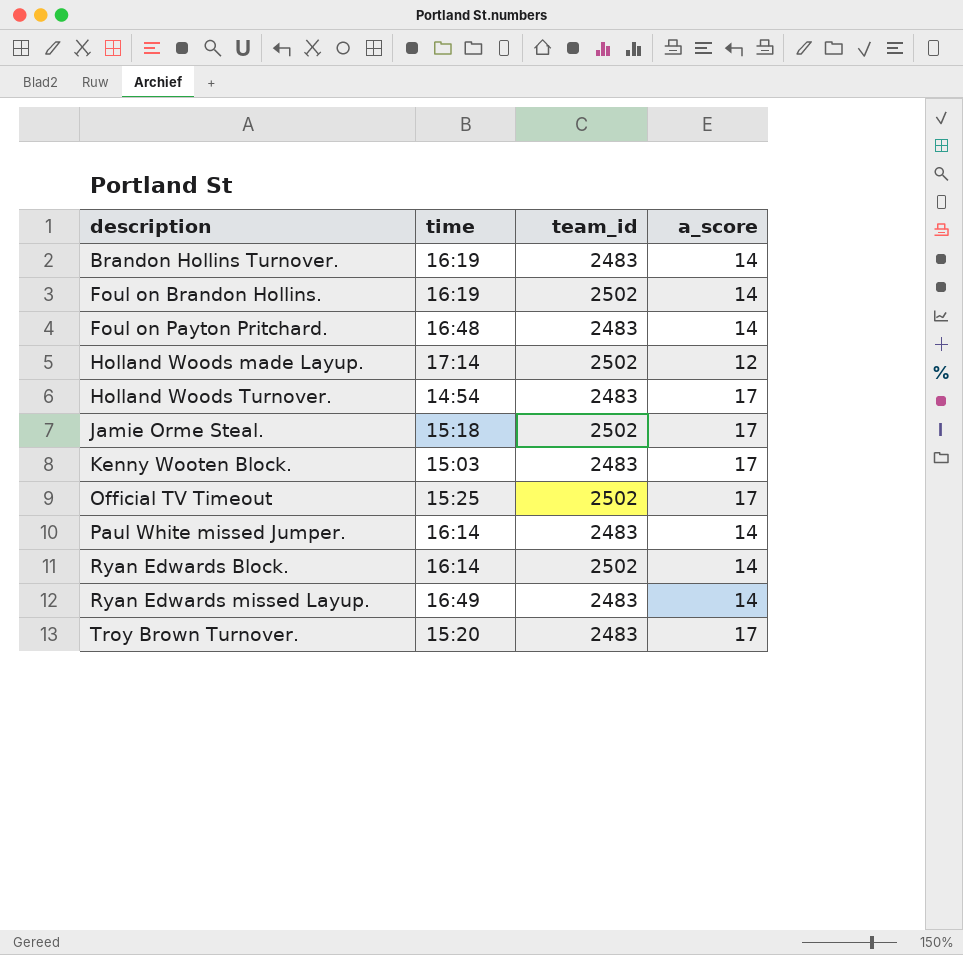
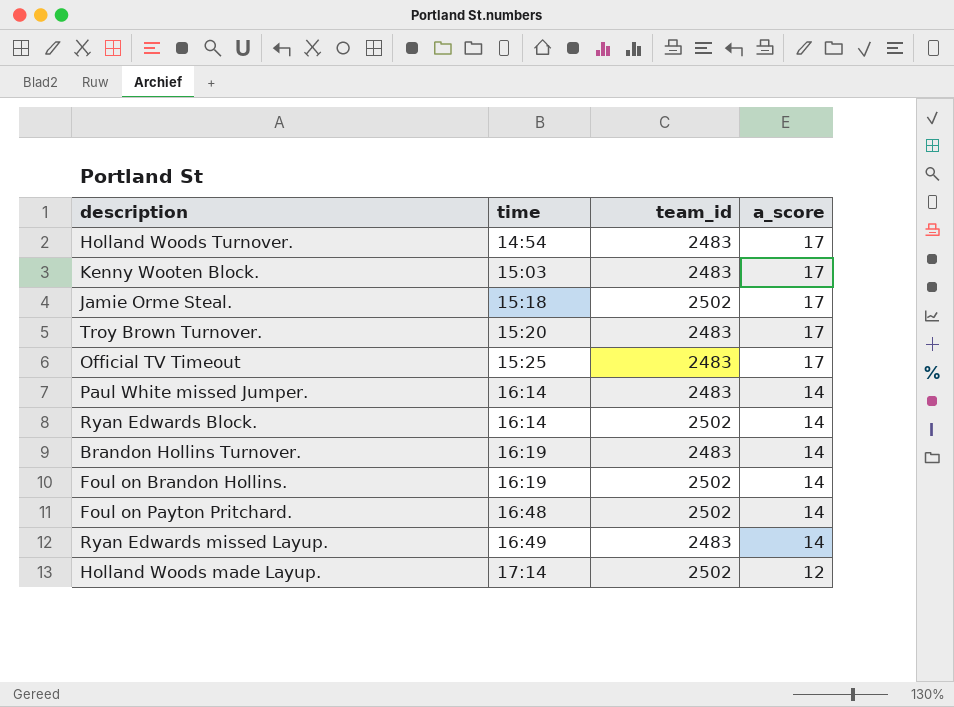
row order: description ascending -> time ascending
Official TV Timeout | team_id: 2502 -> 2483
Foul on Payton Pritchard. | team_id: 2483 -> 2502

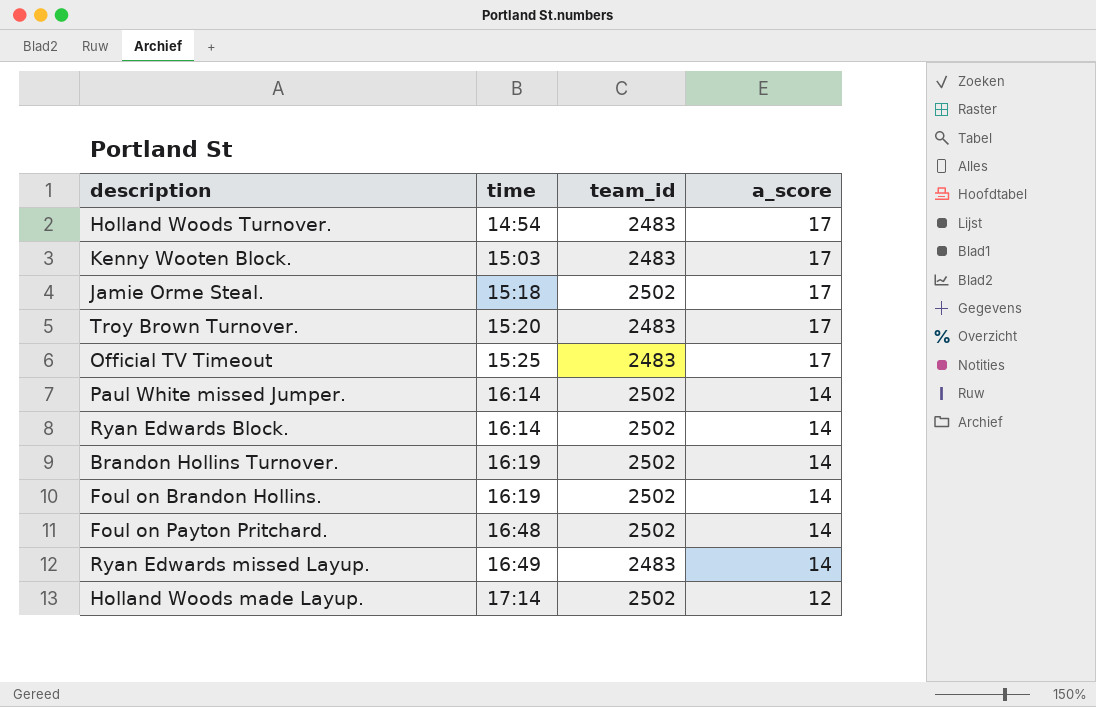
Paul White missed Jumper. | team_id: 2483 -> 2502
Brandon Hollins Turnover. | team_id: 2483 -> 2502

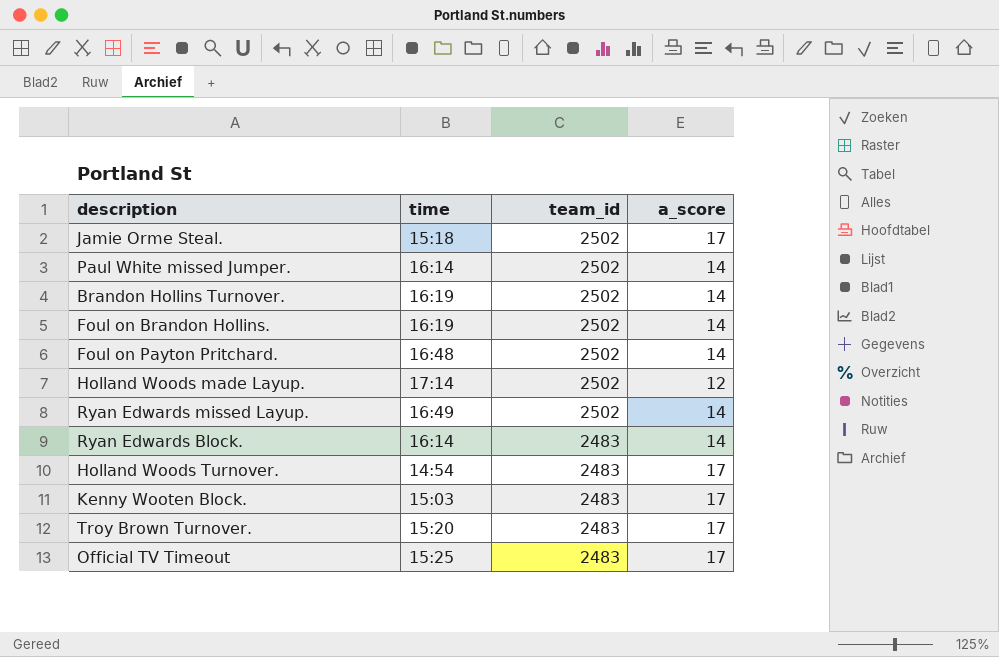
row order: time ascending -> team_id descending
Ryan Edwards missed Layup. | team_id: 2483 -> 2502
Ryan Edwards Block. | team_id: 2502 -> 2483

